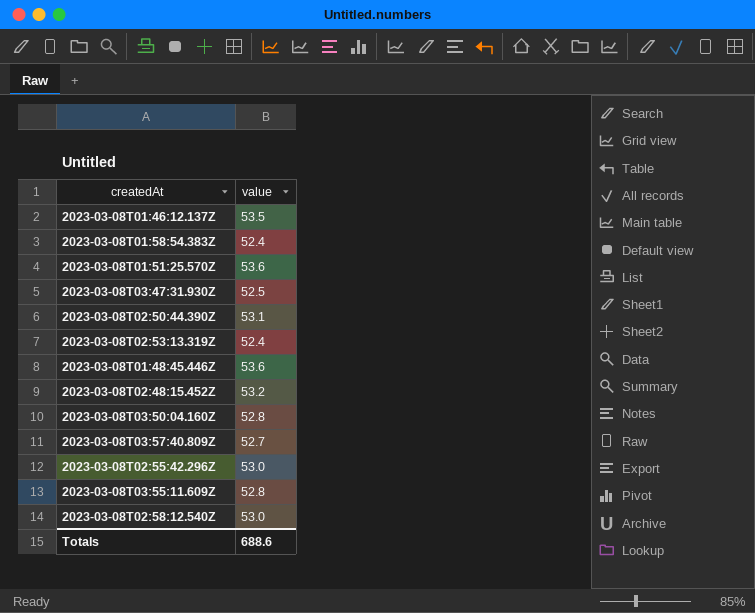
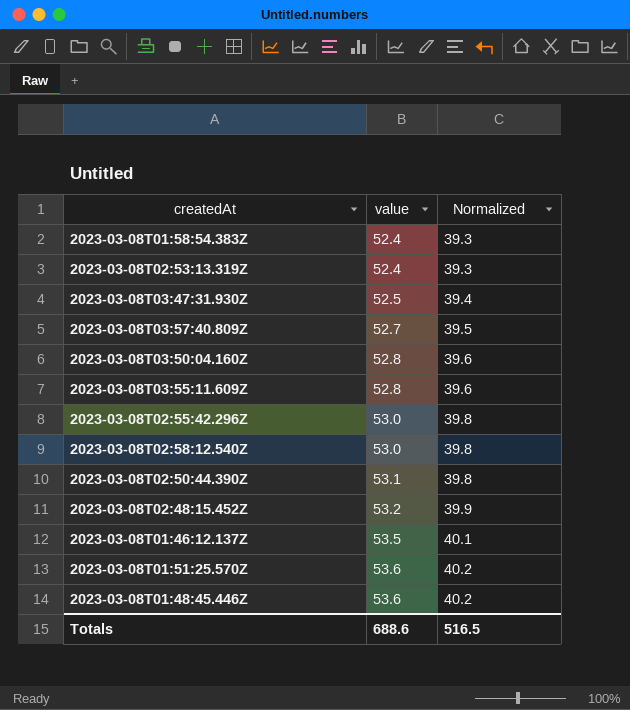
row order: none -> value ascending
column Normalized | formula: none -> [value] * 0.75

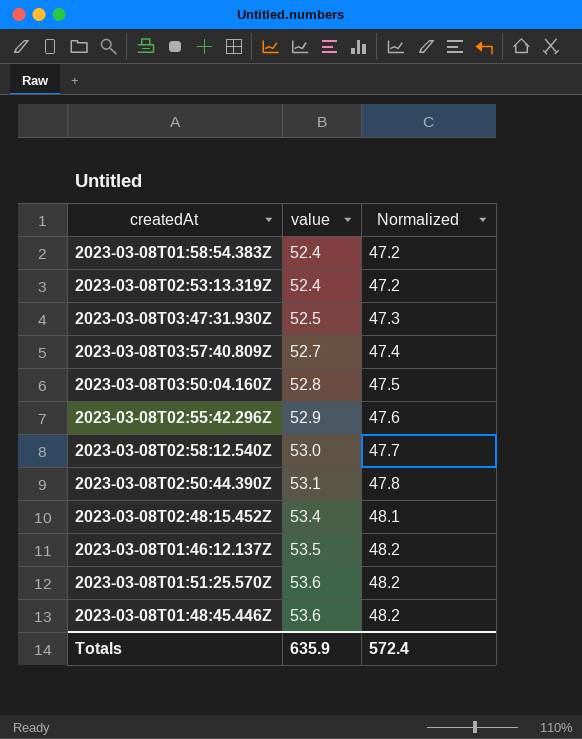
column Normalized | formula: [value] * 0.75 -> [value] * 0.9
row 2023-03-08T03:55:11.609Z: 52.8 | 39.6 -> none
2023-03-08T02:55:42.296Z | value: 53.0 -> 52.9
2023-03-08T02:48:15.452Z | value: 53.2 -> 53.4
Totals | value: 688.6 -> 635.9
Totals | Normalized: 516.5 -> 572.4

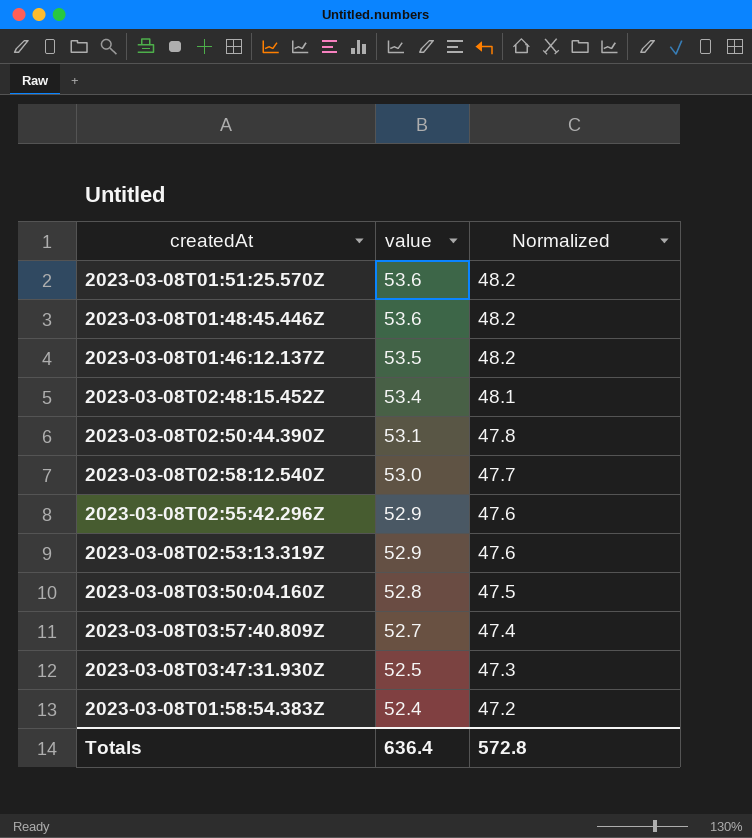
row order: value ascending -> value descending
2023-03-08T02:53:13.319Z | value: 52.4 -> 52.9
2023-03-08T02:53:13.319Z | Normalized: 47.2 -> 47.6
Totals | value: 635.9 -> 636.4
Totals | Normalized: 572.4 -> 572.8

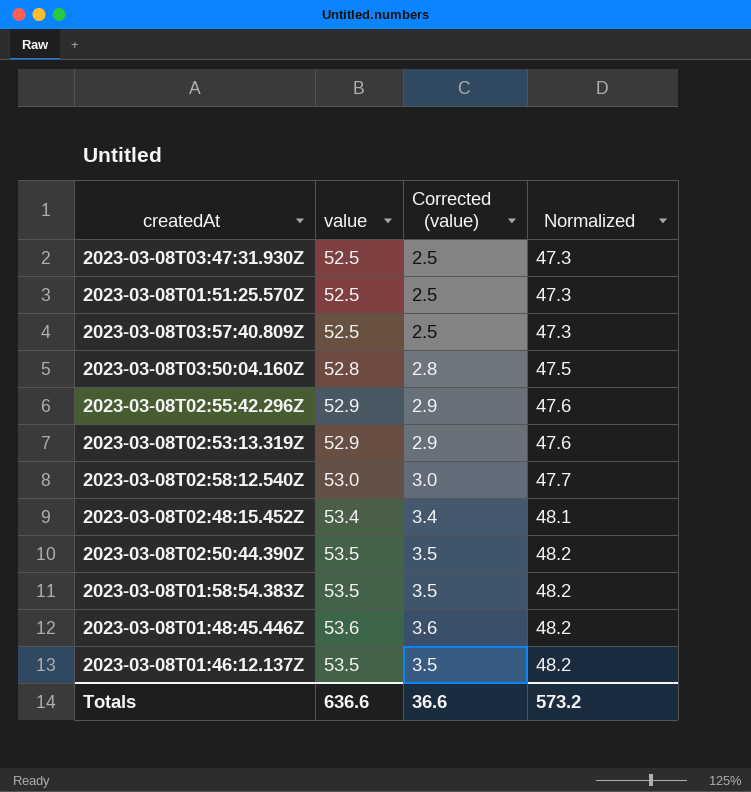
row order: value descending -> Normalized ascending
column Corrected (value) | formula: none -> [value] - 50
2023-03-08T01:51:25.570Z | value: 53.6 -> 52.5
2023-03-08T01:51:25.570Z | Normalized: 48.2 -> 47.3
2023-03-08T03:57:40.809Z | value: 52.7 -> 52.5
2023-03-08T03:57:40.809Z | Normalized: 47.4 -> 47.3
2023-03-08T02:50:44.390Z | value: 53.1 -> 53.5
2023-03-08T02:50:44.390Z | Normalized: 47.8 -> 48.2
2023-03-08T01:58:54.383Z | value: 52.4 -> 53.5
2023-03-08T01:58:54.383Z | Normalized: 47.2 -> 48.2
Totals | value: 636.4 -> 636.6
Totals | Normalized: 572.8 -> 573.2

